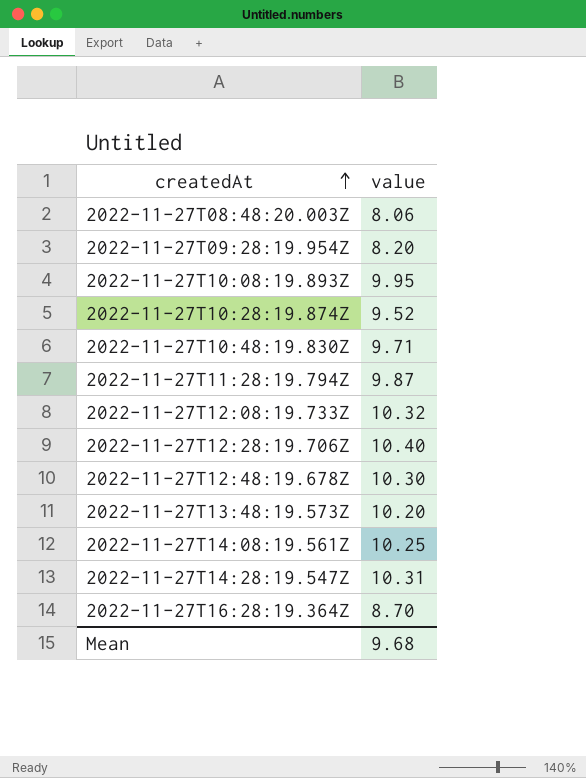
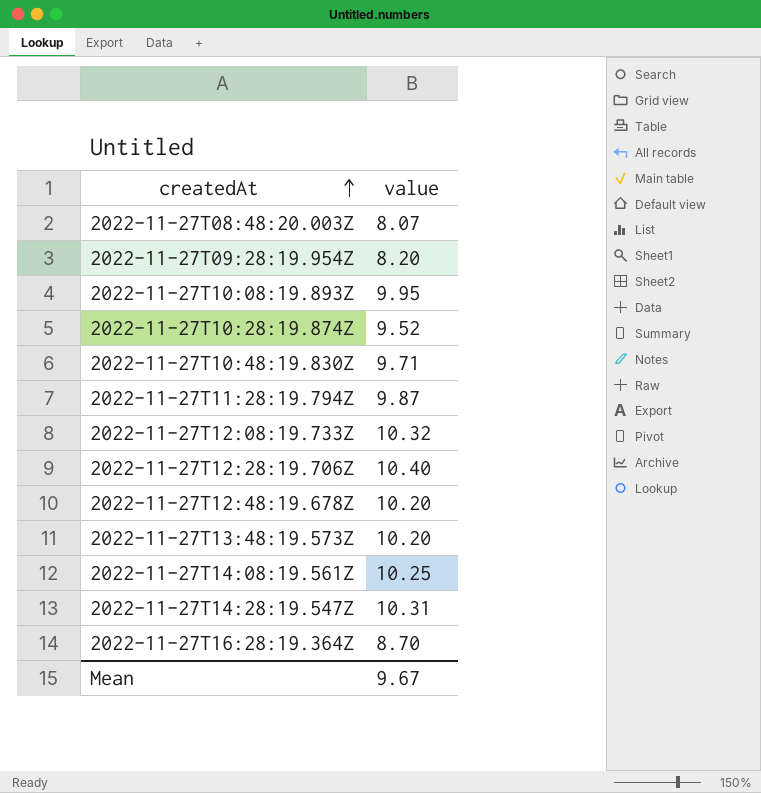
2022-11-27T08:48:20.003Z | value: 8.06 -> 8.07
2022-11-27T12:48:19.678Z | value: 10.30 -> 10.20
Mean | value: 9.68 -> 9.67

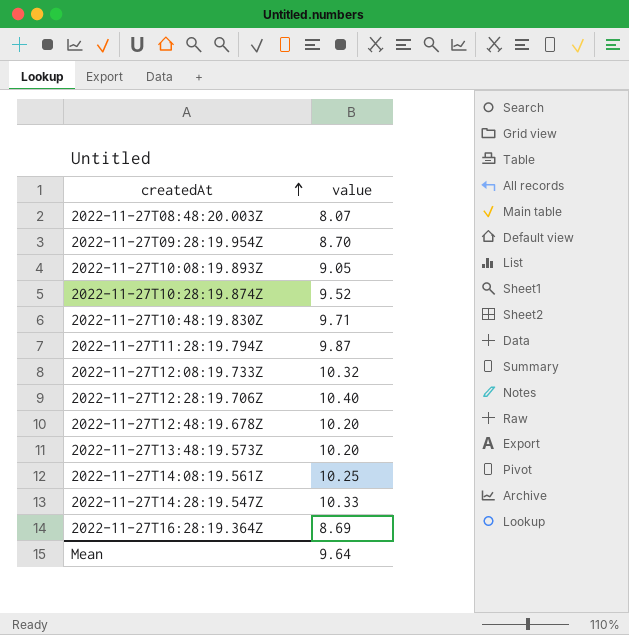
2022-11-27T09:28:19.954Z | value: 8.20 -> 8.70
2022-11-27T10:08:19.893Z | value: 9.95 -> 9.05
2022-11-27T14:28:19.547Z | value: 10.31 -> 10.33
2022-11-27T16:28:19.364Z | value: 8.70 -> 8.69
Mean | value: 9.67 -> 9.64

